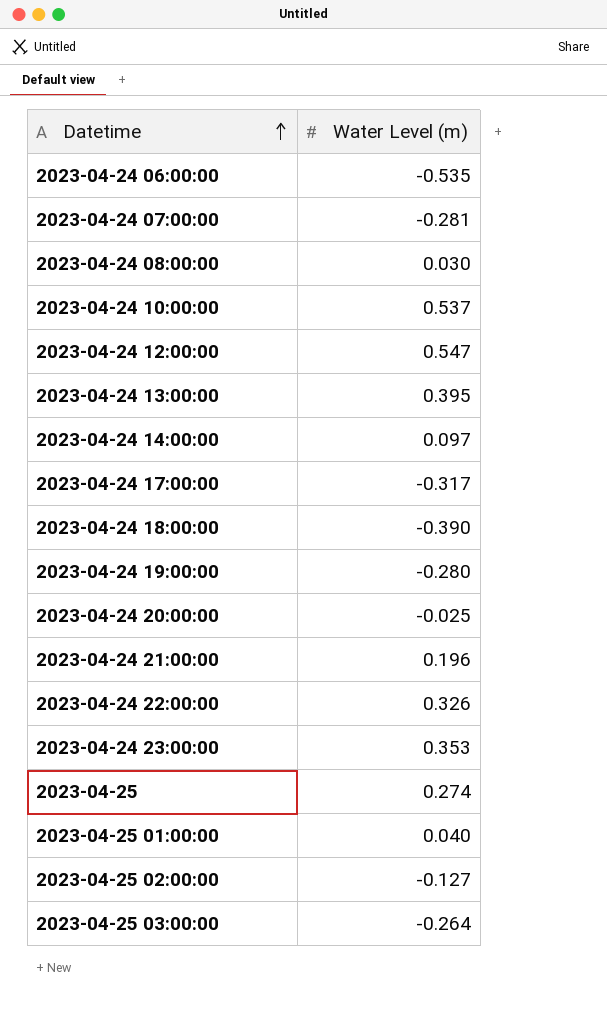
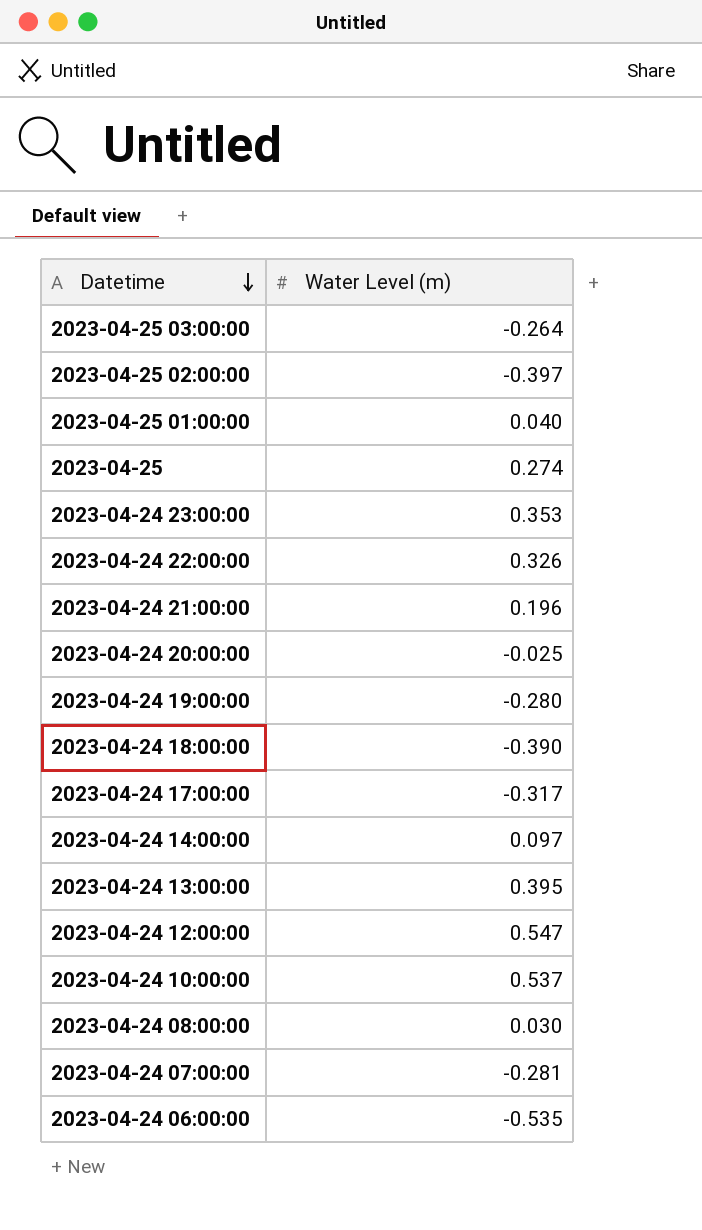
row order: Datetime ascending -> Datetime descending
2023-04-25 02:00:00 | Water Level (m): -0.127 -> -0.397

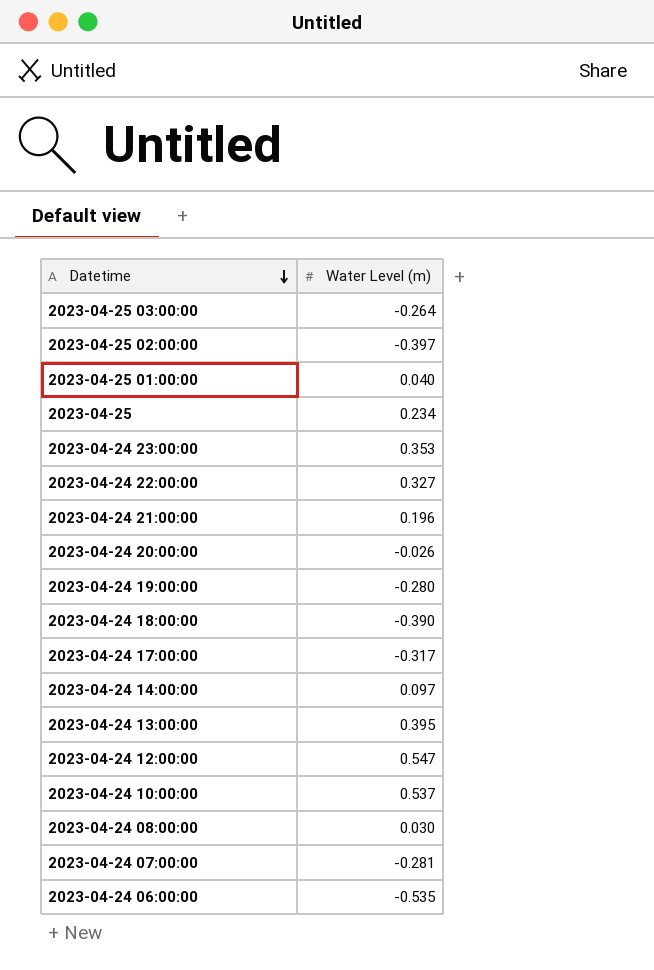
2023-04-25 | Water Level (m): 0.274 -> 0.234
2023-04-24 22:00:00 | Water Level (m): 0.326 -> 0.327
2023-04-24 20:00:00 | Water Level (m): -0.025 -> -0.026

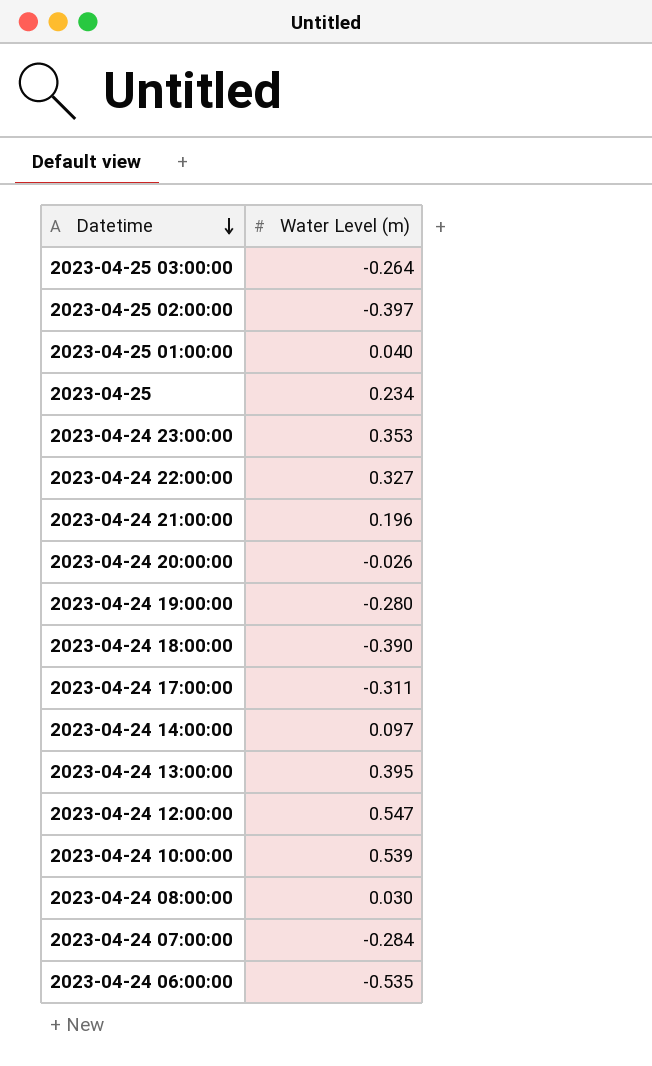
2023-04-24 17:00:00 | Water Level (m): -0.317 -> -0.311
2023-04-24 10:00:00 | Water Level (m): 0.537 -> 0.539
2023-04-24 07:00:00 | Water Level (m): -0.281 -> -0.284

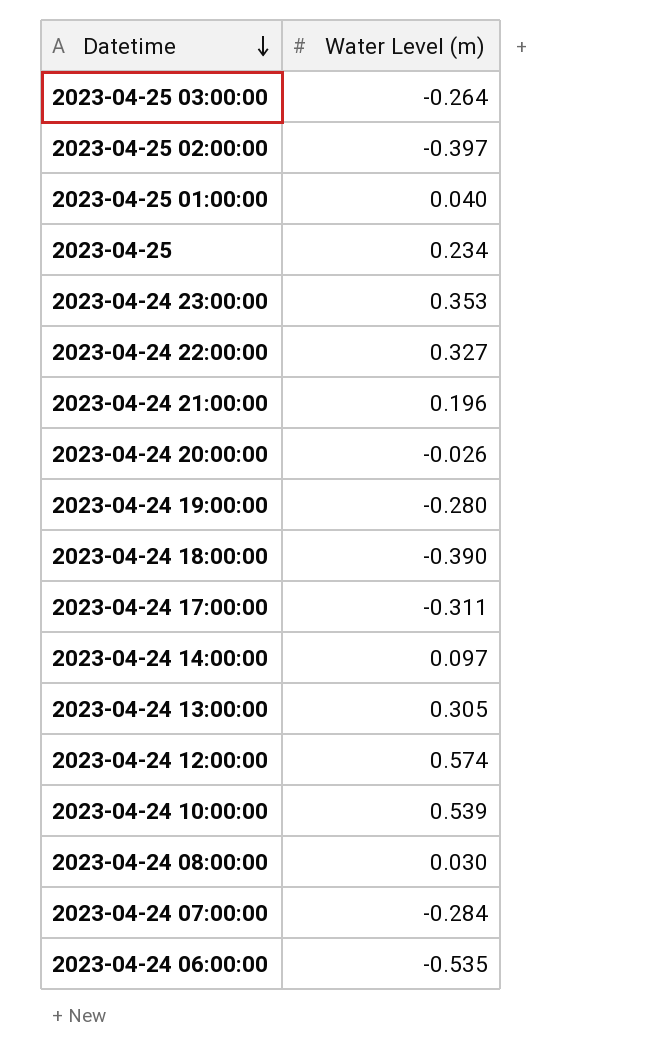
2023-04-24 13:00:00 | Water Level (m): 0.395 -> 0.305
2023-04-24 12:00:00 | Water Level (m): 0.547 -> 0.574

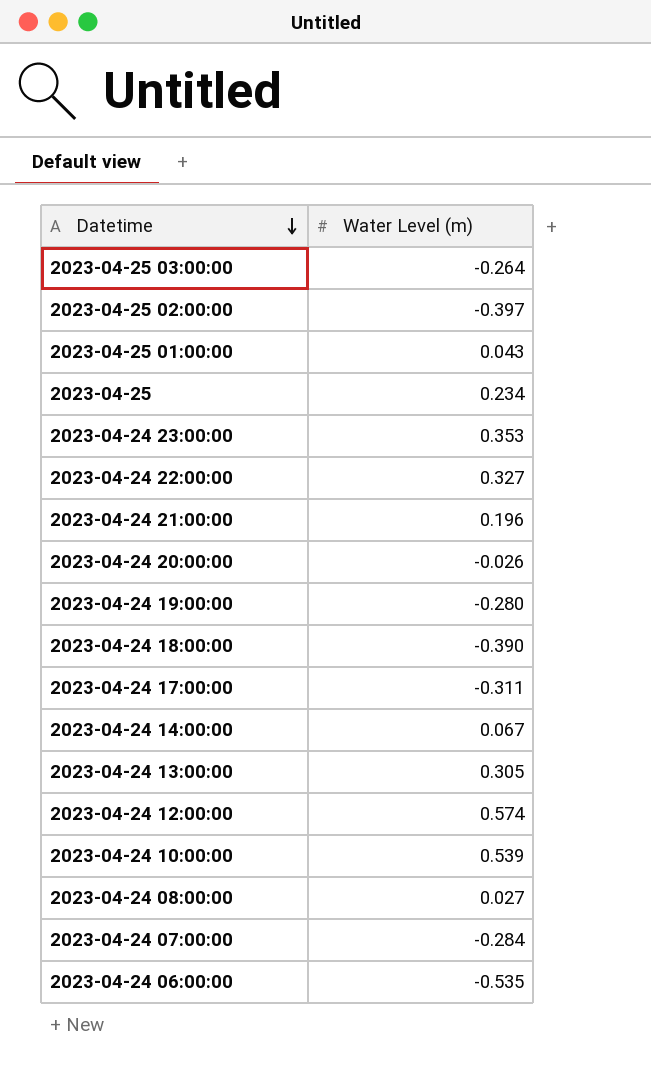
2023-04-25 01:00:00 | Water Level (m): 0.040 -> 0.043
2023-04-24 14:00:00 | Water Level (m): 0.097 -> 0.067
2023-04-24 08:00:00 | Water Level (m): 0.030 -> 0.027

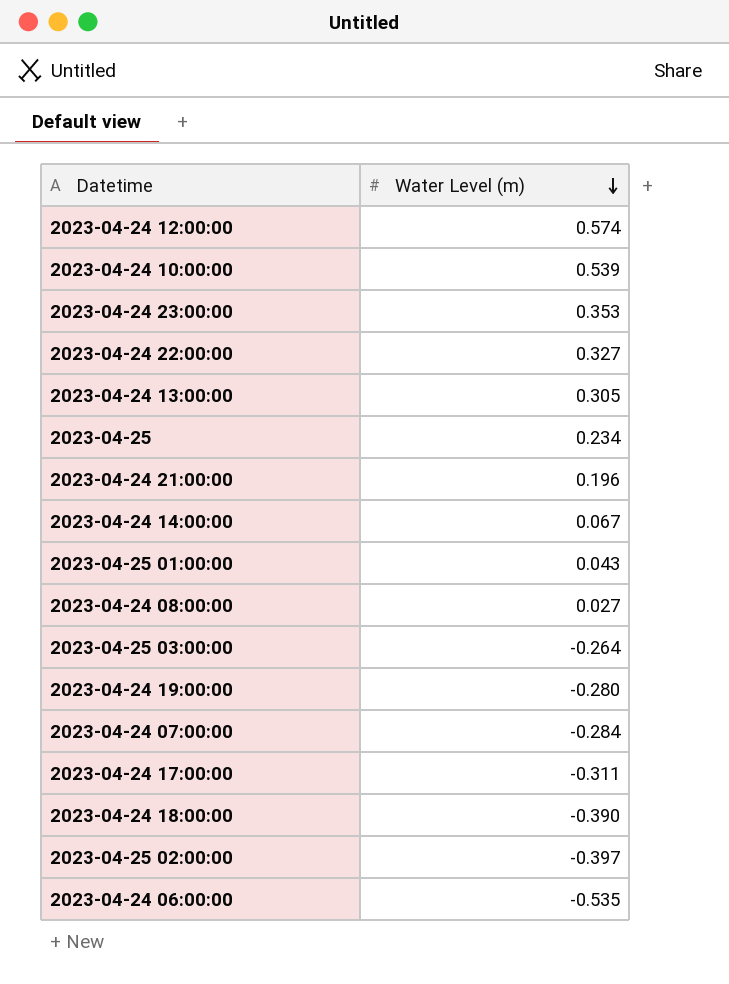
row order: Datetime descending -> Water Level (m) descending
row 2023-04-24 20:00:00: -0.026 -> none

